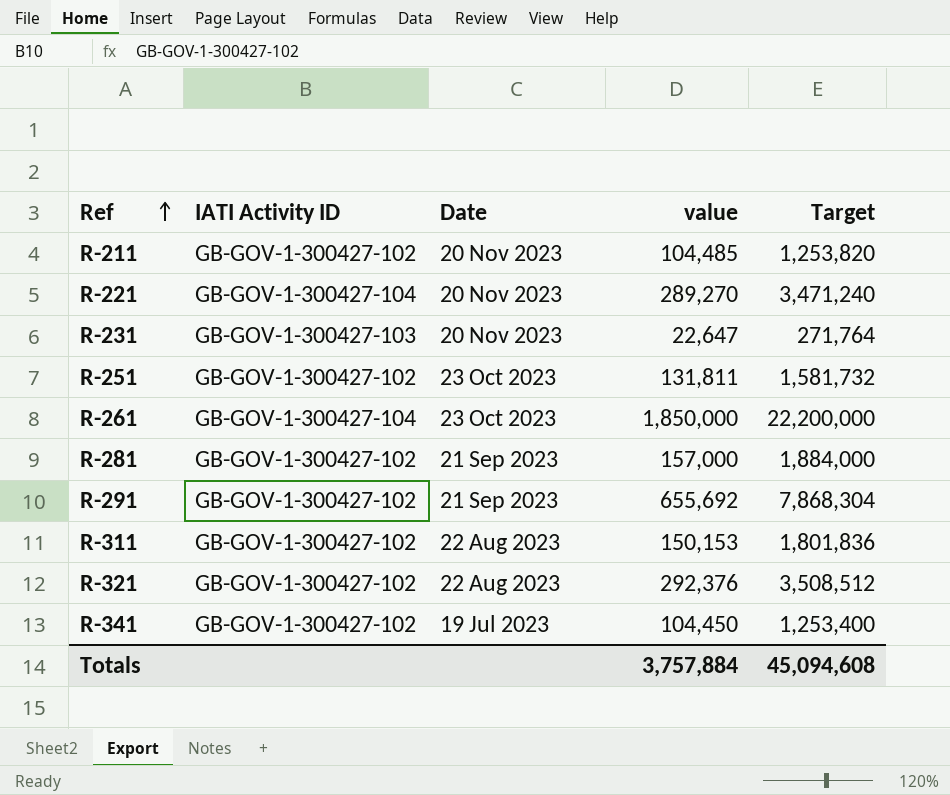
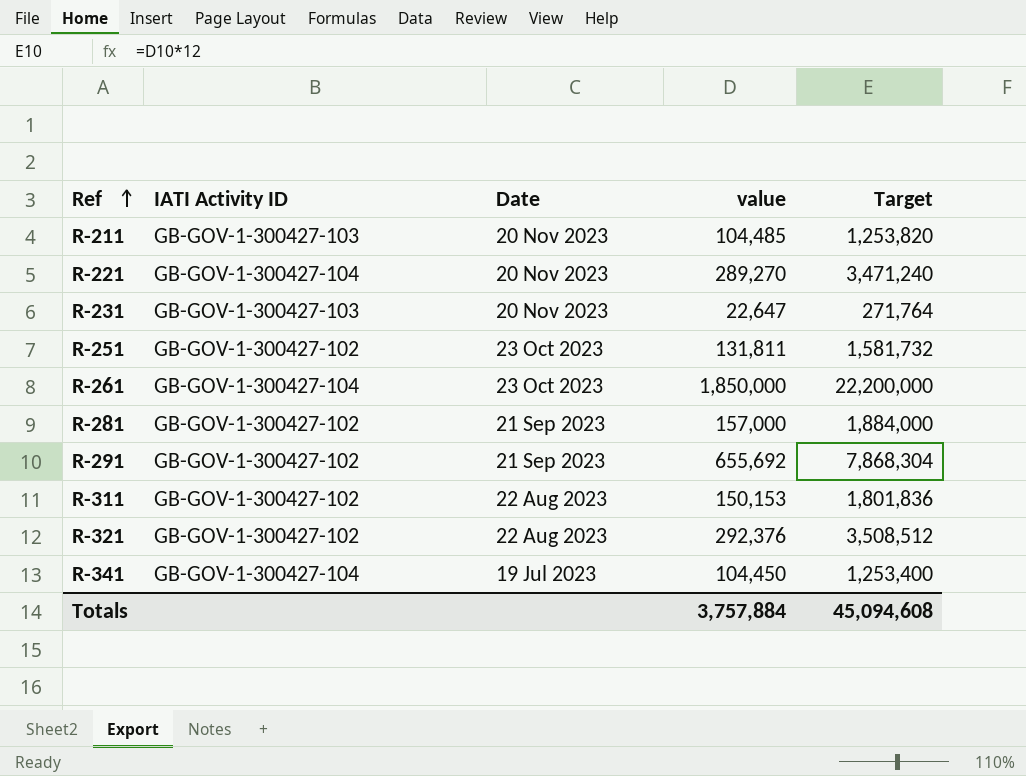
R-211 | IATI Activity ID: GB-GOV-1-300427-102 -> GB-GOV-1-300427-103
R-341 | IATI Activity ID: GB-GOV-1-300427-102 -> GB-GOV-1-300427-104

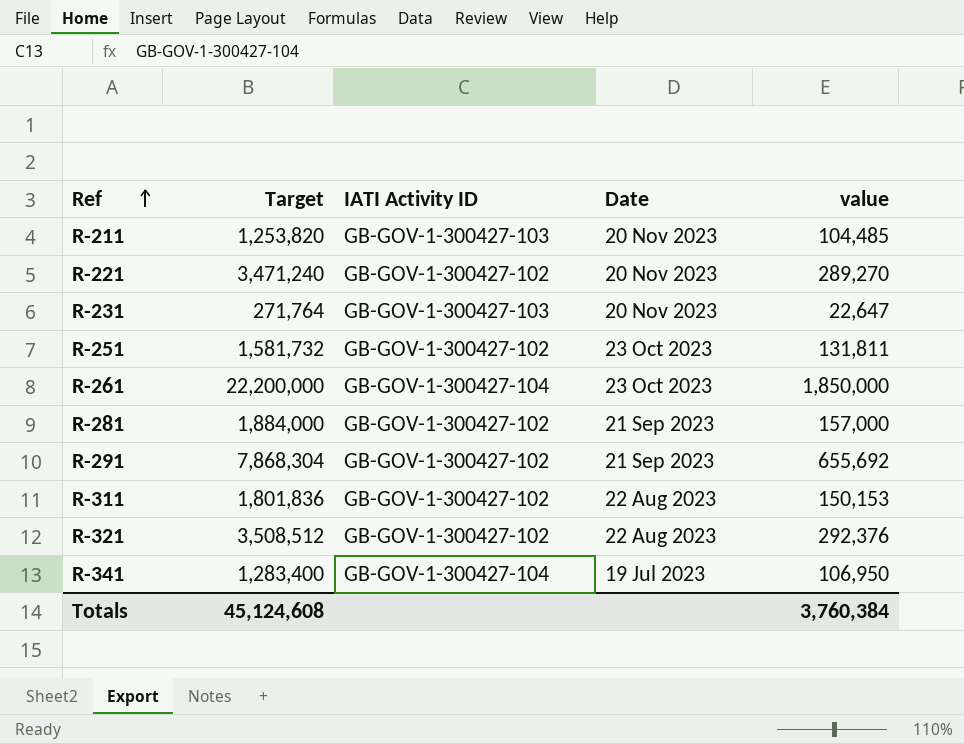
column Target | position: 5 -> 2
R-221 | IATI Activity ID: GB-GOV-1-300427-104 -> GB-GOV-1-300427-102
R-341 | Target: 1,253,400 -> 1,283,400
R-341 | value: 104,450 -> 106,950
Totals | Target: 45,094,608 -> 45,124,608
Totals | value: 3,757,884 -> 3,760,384

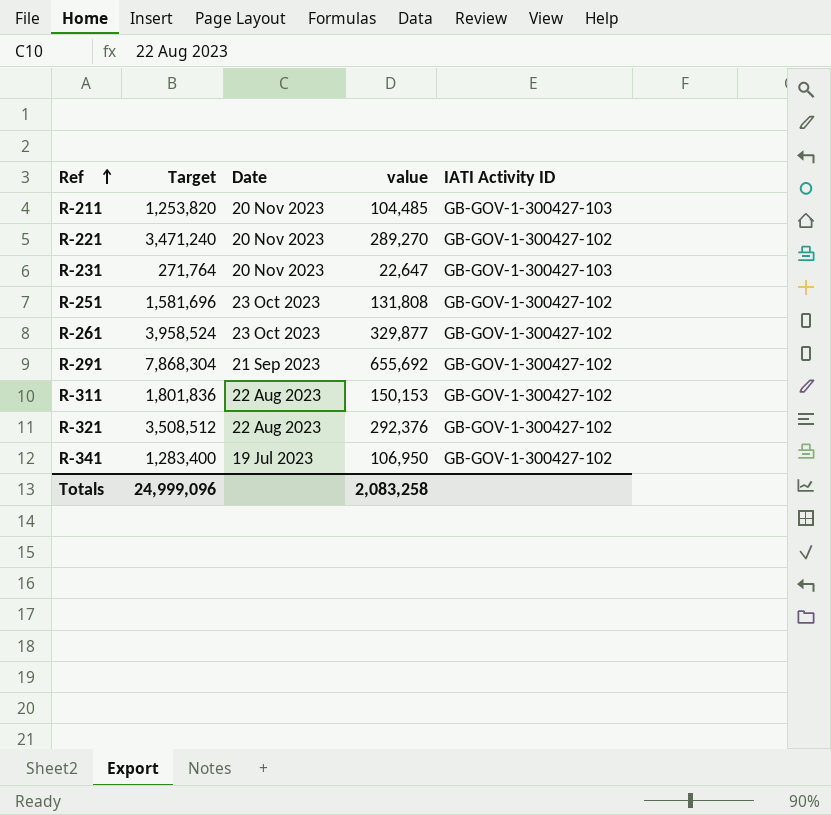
column IATI Activity ID | position: 3 -> 5
row R-281: 1,884,000 | GB-GOV-1-300427-102 | 21 Sep 2023 | 157,000 -> none
R-251 | Target: 1,581,732 -> 1,581,696
R-251 | value: 131,811 -> 131,808
R-261 | Target: 22,200,000 -> 3,958,524
R-261 | value: 1,850,000 -> 329,877
R-261 | IATI Activity ID: GB-GOV-1-300427-104 -> GB-GOV-1-300427-102
R-341 | IATI Activity ID: GB-GOV-1-300427-104 -> GB-GOV-1-300427-102
Totals | Target: 45,124,608 -> 24,999,096
Totals | value: 3,760,384 -> 2,083,258

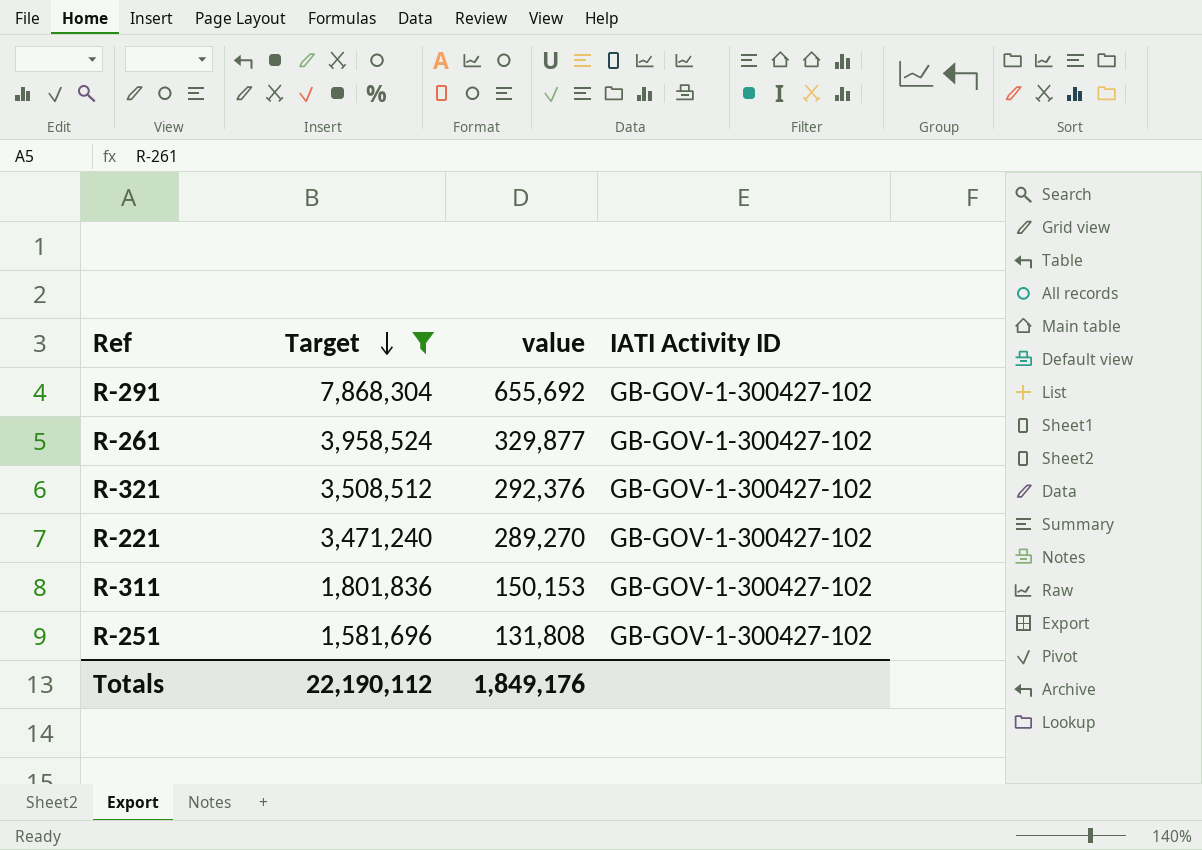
filter: none -> Target >= 1,581,696
row order: Ref ascending -> Target descending
column Date | position: 3 -> none
Totals | Target: 24,999,096 -> 22,190,112
Totals | value: 2,083,258 -> 1,849,176

